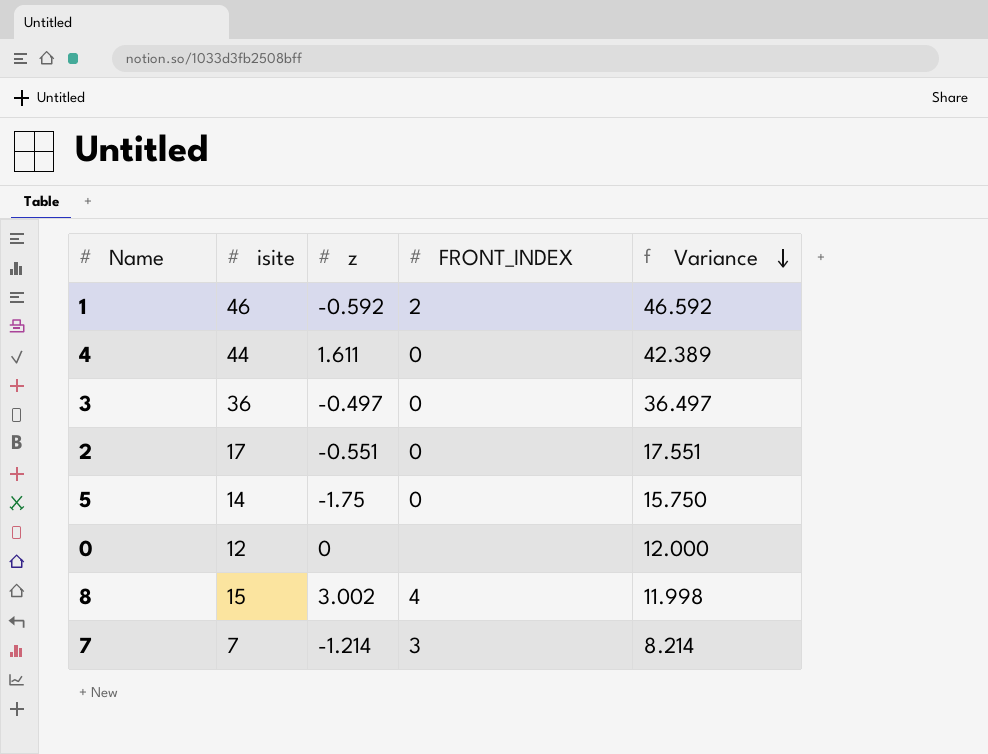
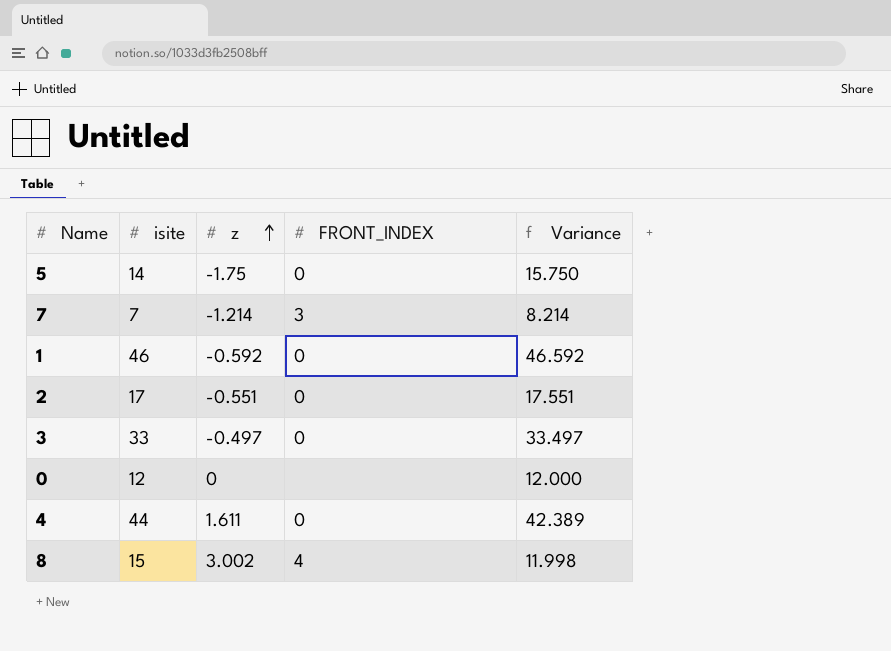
row order: Variance descending -> z ascending
1 | FRONT_INDEX: 2 -> 0
3 | isite: 36 -> 33
3 | Variance: 36.497 -> 33.497

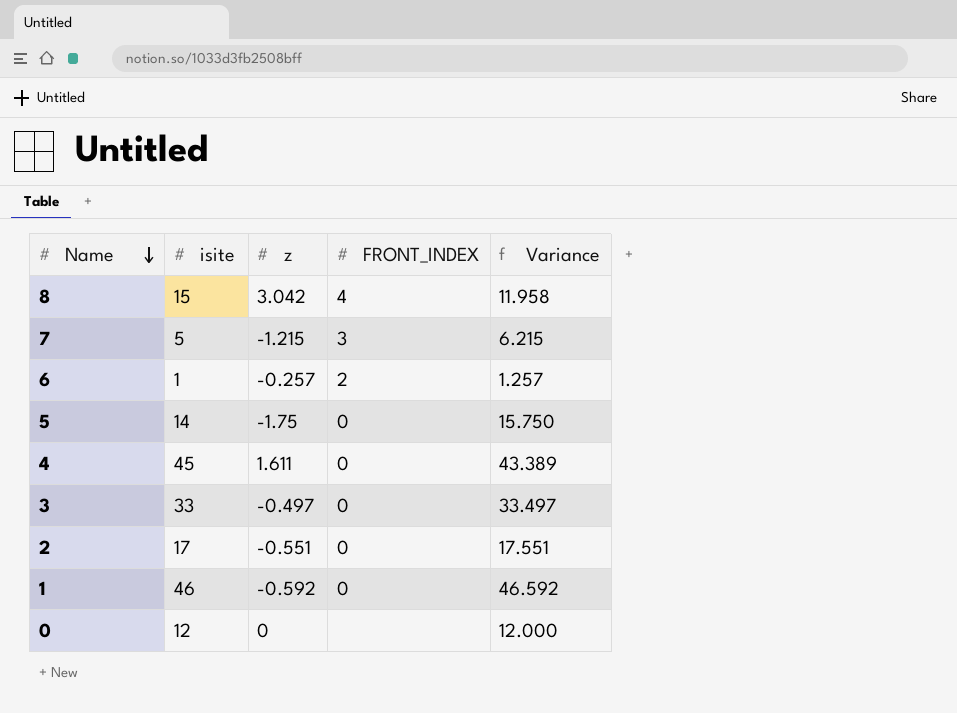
row order: z ascending -> Name descending
8 | z: 3.002 -> 3.042
8 | Variance: 11.998 -> 11.958
7 | isite: 7 -> 5
7 | z: -1.214 -> -1.215
7 | Variance: 8.214 -> 6.215
row 6: none -> 1 | -0.257 | 2 | 1.257
4 | isite: 44 -> 45
4 | Variance: 42.389 -> 43.389

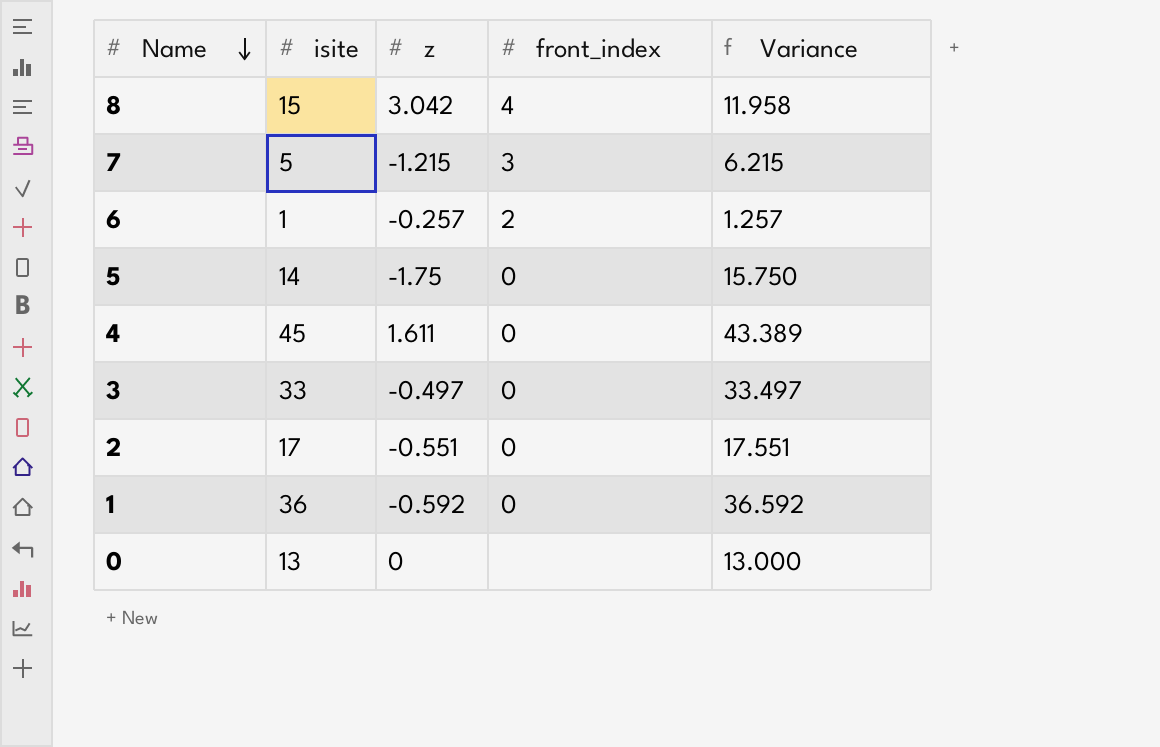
column name: FRONT_INDEX -> front_index
1 | isite: 46 -> 36
1 | Variance: 46.592 -> 36.592
0 | isite: 12 -> 13
0 | Variance: 12.000 -> 13.000

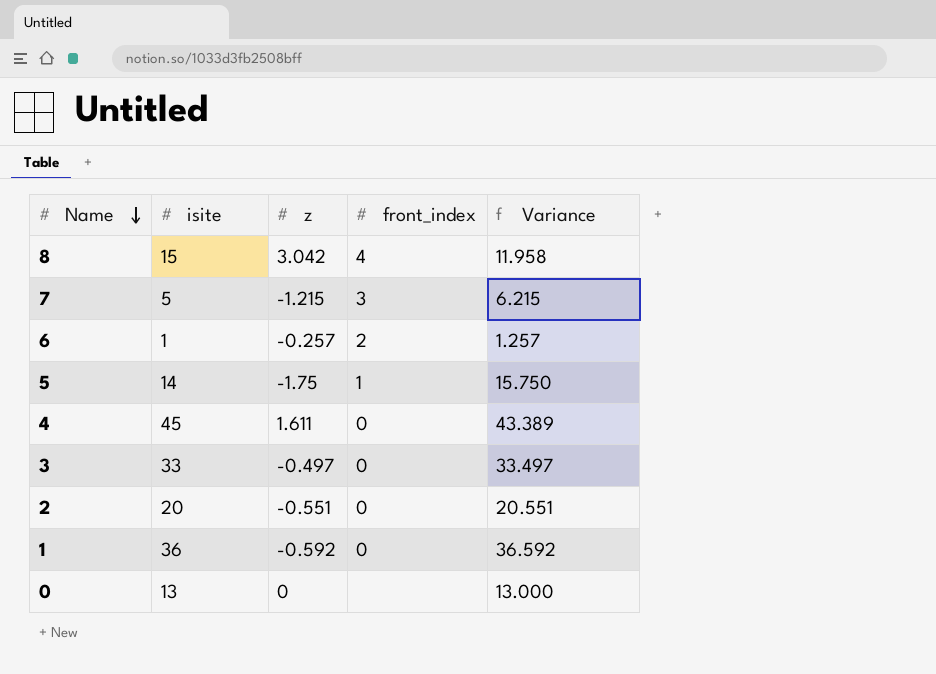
5 | front_index: 0 -> 1
2 | isite: 17 -> 20
2 | Variance: 17.551 -> 20.551

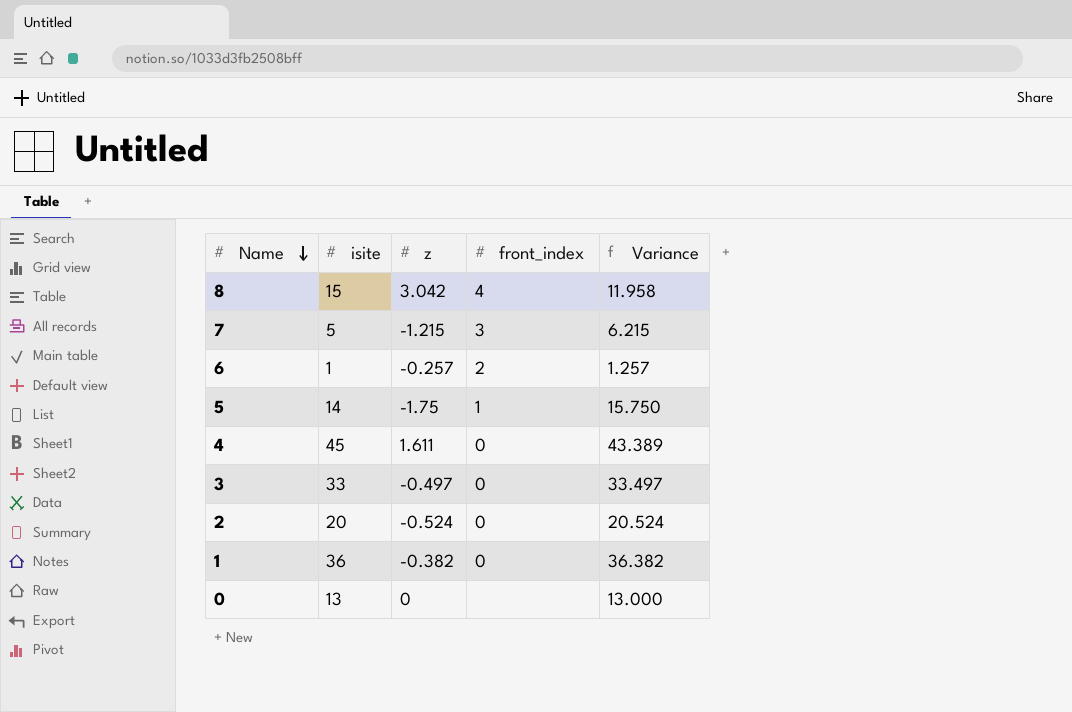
2 | z: -0.551 -> -0.524
2 | Variance: 20.551 -> 20.524
1 | z: -0.592 -> -0.382
1 | Variance: 36.592 -> 36.382

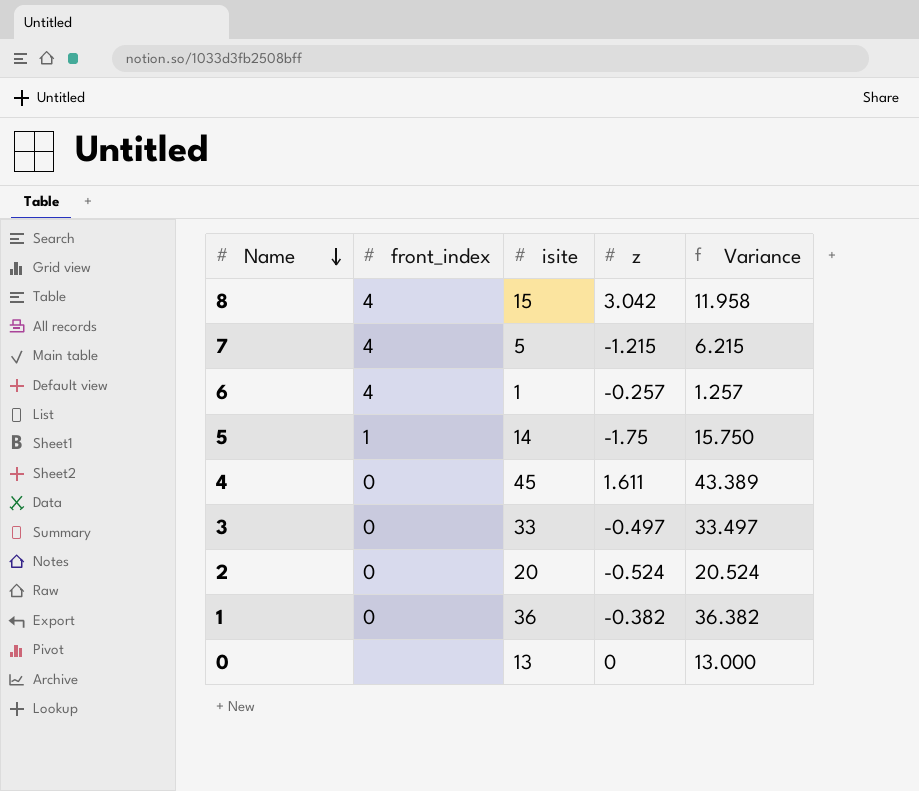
column front_index | position: 4 -> 2
7 | front_index: 3 -> 4
6 | front_index: 2 -> 4

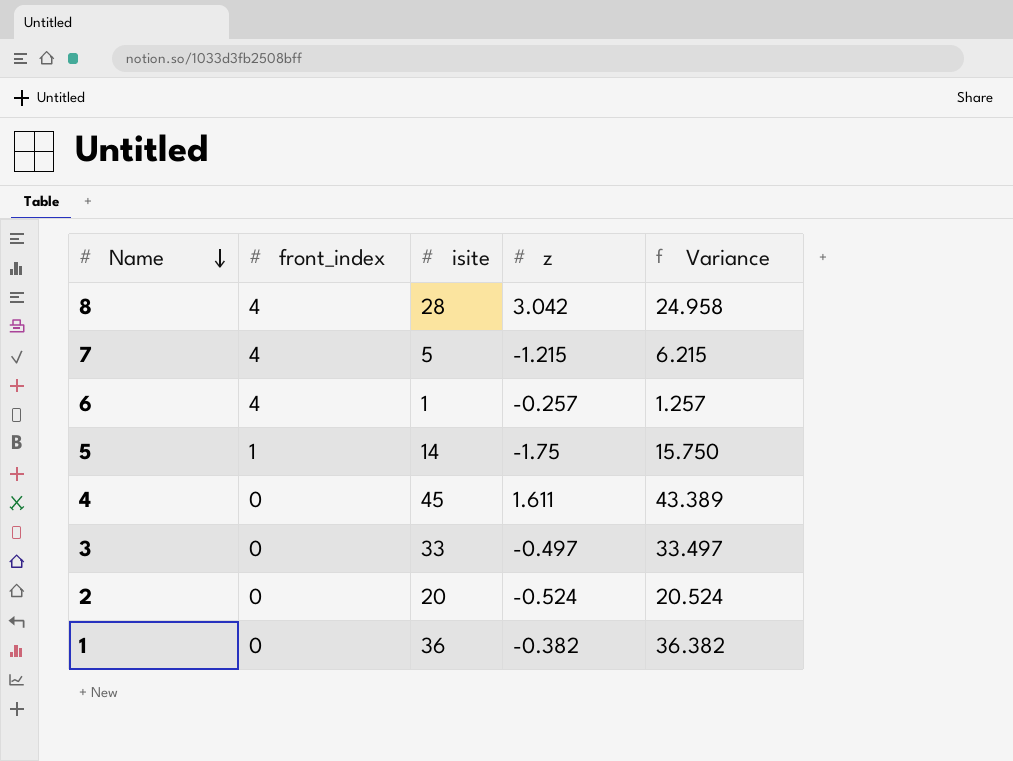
row 0: none | 13 | 0 | 13.000 -> none
8 | isite: 15 -> 28
8 | Variance: 11.958 -> 24.958

